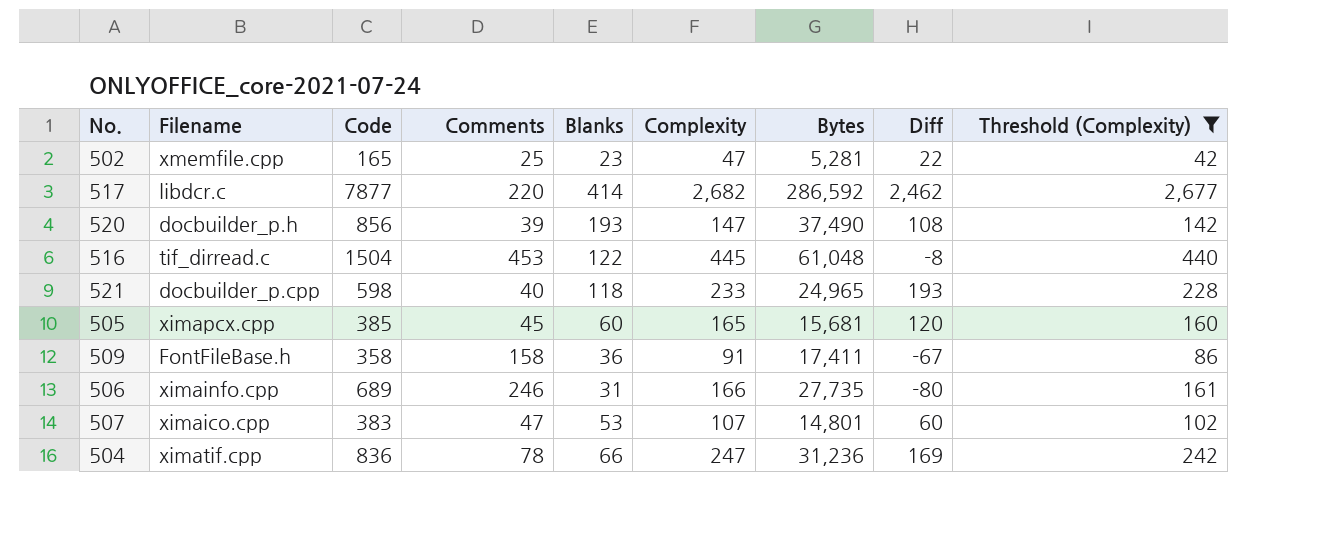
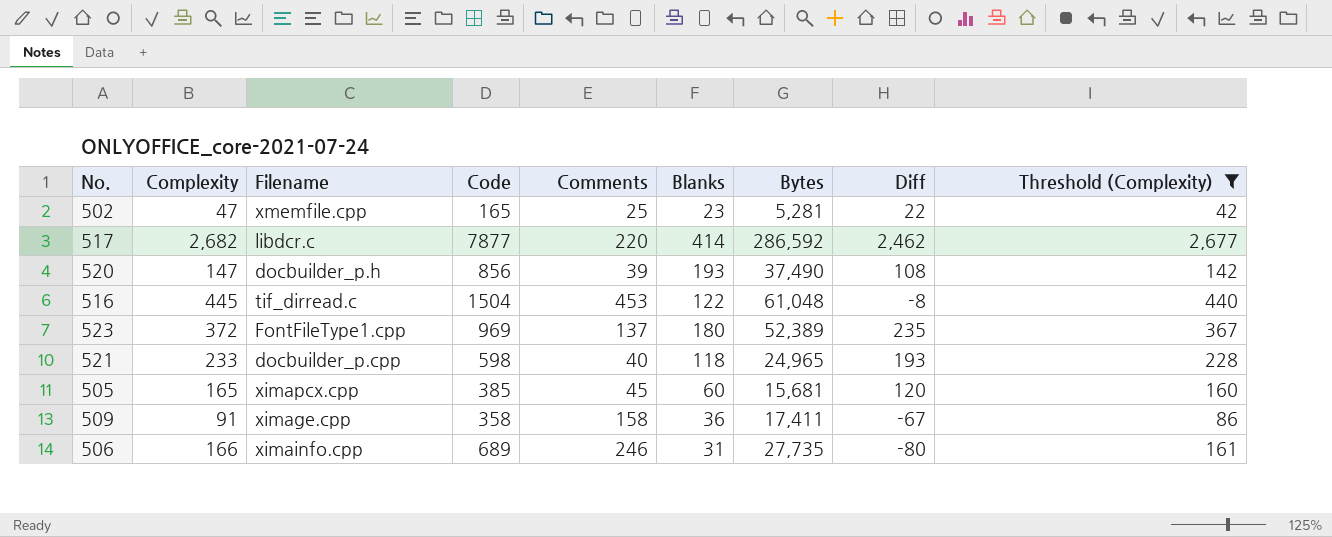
column Complexity | position: 6 -> 2
row 507: ximaico.cpp | 383 | 47 | 53 | 107 | 14,801 | 60 | 102 -> none
row 504: ximatif.cpp | 836 | 78 | 66 | 247 | 31,236 | 169 | 242 -> none
row 523: none -> 372 | FontFileType1.cpp | 969 | 137 | 180 | 52,389 | 235 | 367
509 | Filename: FontFileBase.h -> ximage.cpp

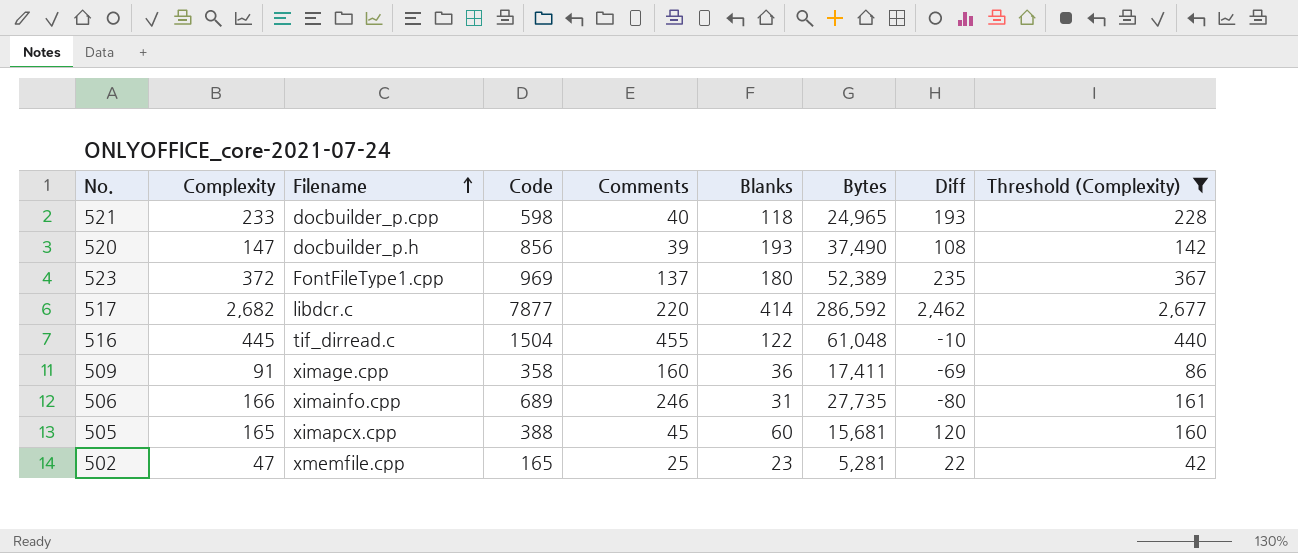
row order: none -> Filename ascending
516 | Comments: 453 -> 455
516 | Diff: -8 -> -10
509 | Comments: 158 -> 160
509 | Diff: -67 -> -69
505 | Code: 385 -> 388

